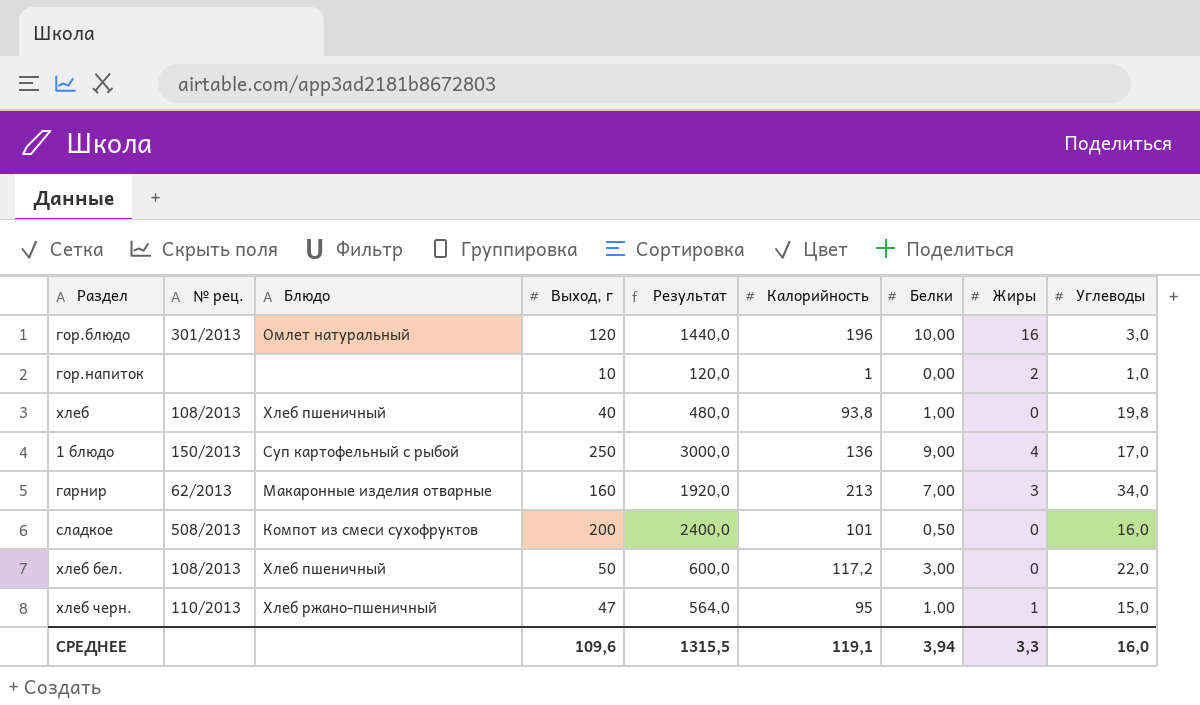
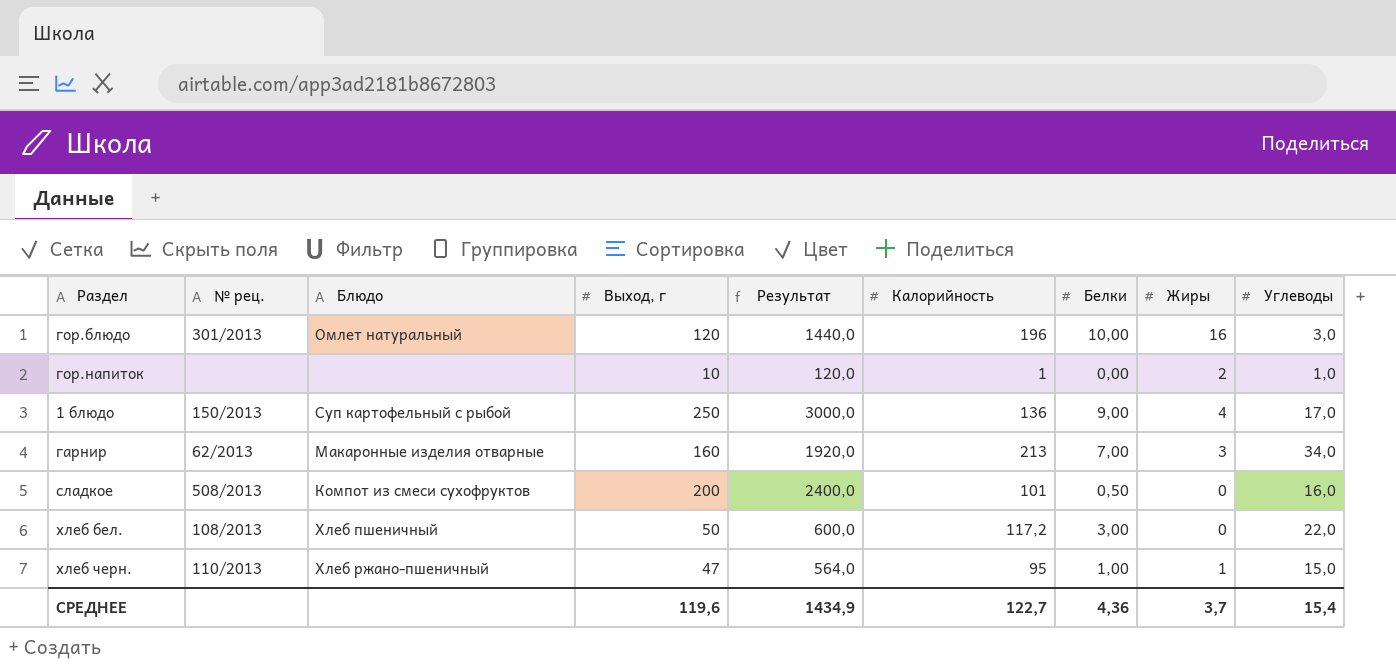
row хлеб: 108/2013 | Хлеб пшеничный | 40 | 480,0 | 93,8 | 1,00 | 0 | 19,8 -> none
СРЕДНЕЕ | Выход, г: 109,6 -> 119,6
СРЕДНЕЕ | Результат: 1315,5 -> 1434,9
СРЕДНЕЕ | Калорийность: 119,1 -> 122,7
СРЕДНЕЕ | Белки: 3,94 -> 4,36
СРЕДНЕЕ | Жиры: 3,3 -> 3,7
СРЕДНЕЕ | Углеводы: 16,0 -> 15,4

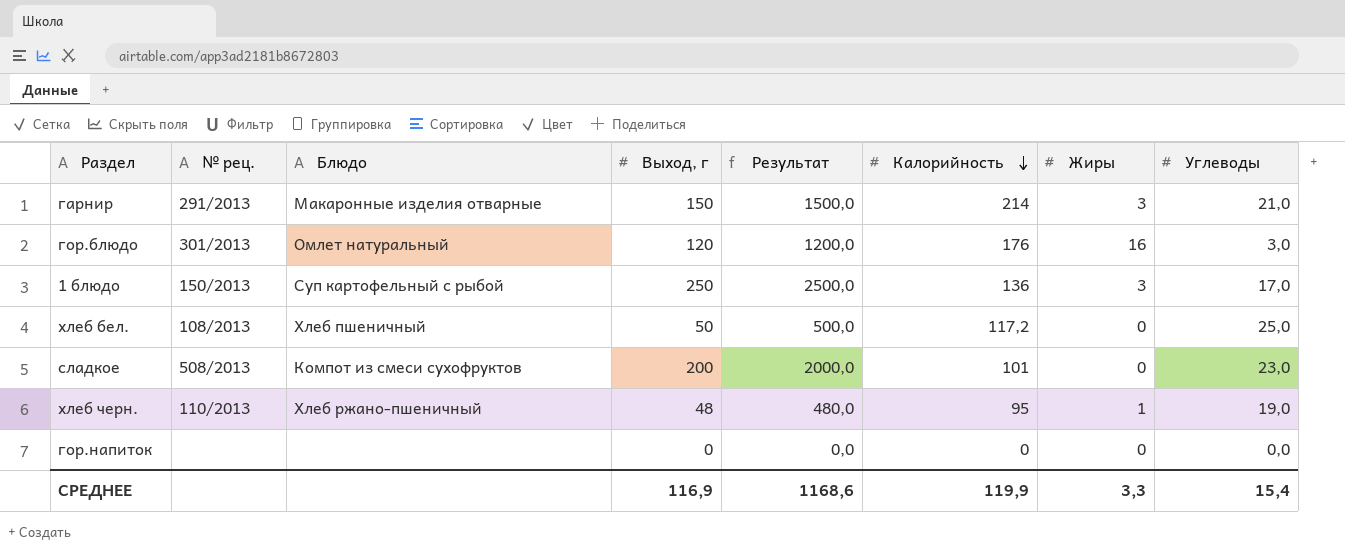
row order: none -> Калорийность descending
column Белки | position: 7 -> none
column Результат | formula: [Выход, г] * 12 -> [Выход, г] * 10
гарнир | № рец.: 62/2013 -> 291/2013
гарнир | Выход, г: 160 -> 150
гарнир | Калорийность: 213 -> 214
гарнир | Углеводы: 34,0 -> 21,0
гор.блюдо | Калорийность: 196 -> 176
1 блюдо | Жиры: 4 -> 3
хлеб бел. | Углеводы: 22,0 -> 25,0
сладкое | Углеводы: 16,0 -> 23,0
хлеб черн. | Выход, г: 47 -> 48
хлеб черн. | Углеводы: 15,0 -> 19,0
гор.напиток | Выход, г: 10 -> 0
гор.напиток | Калорийность: 1 -> 0
гор.напиток | Жиры: 2 -> 0
гор.напиток | Углеводы: 1,0 -> 0,0
СРЕДНЕЕ | Выход, г: 119,6 -> 116,9
СРЕДНЕЕ | Результат: 1434,9 -> 1168,6
СРЕДНЕЕ | Калорийность: 122,7 -> 119,9
СРЕДНЕЕ | Жиры: 3,7 -> 3,3

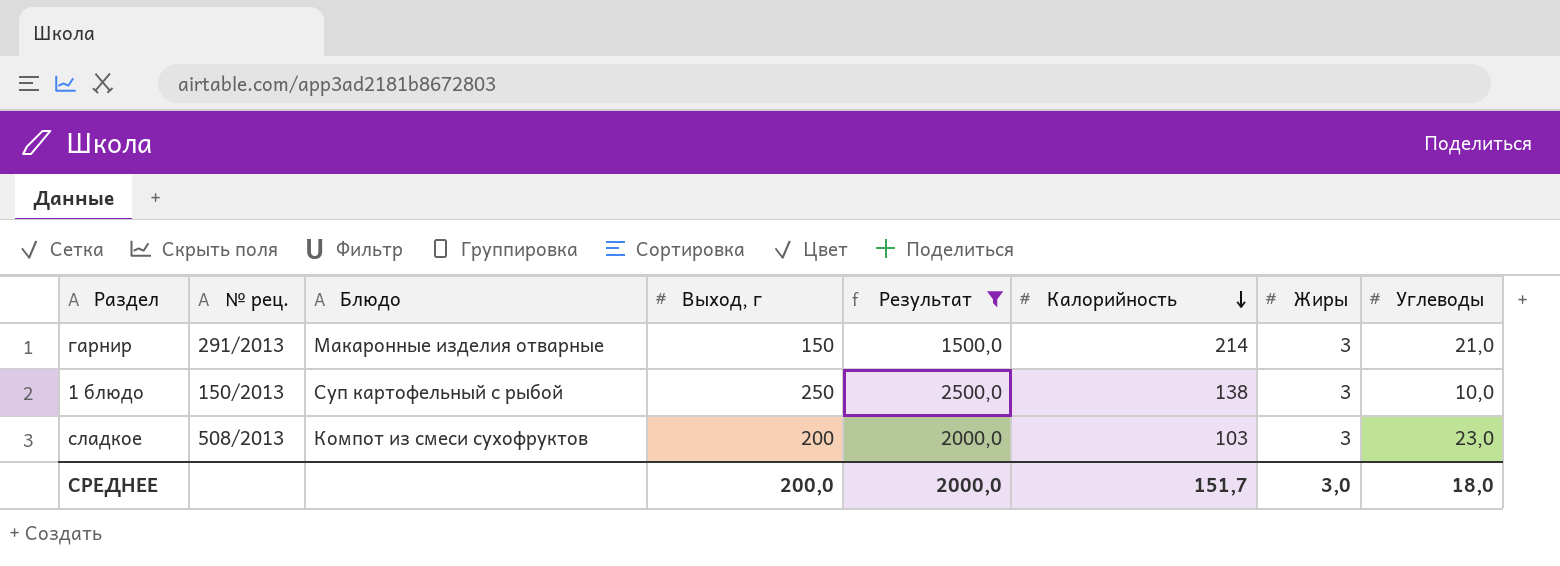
filter: none -> Результат >= 1500,0
1 блюдо | Калорийность: 136 -> 138
1 блюдо | Углеводы: 17,0 -> 10,0
сладкое | Калорийность: 101 -> 103
сладкое | Жиры: 0 -> 3
СРЕДНЕЕ | Выход, г: 116,9 -> 200,0
СРЕДНЕЕ | Результат: 1168,6 -> 2000,0
СРЕДНЕЕ | Калорийность: 119,9 -> 151,7
СРЕДНЕЕ | Жиры: 3,3 -> 3,0
СРЕДНЕЕ | Углеводы: 15,4 -> 18,0

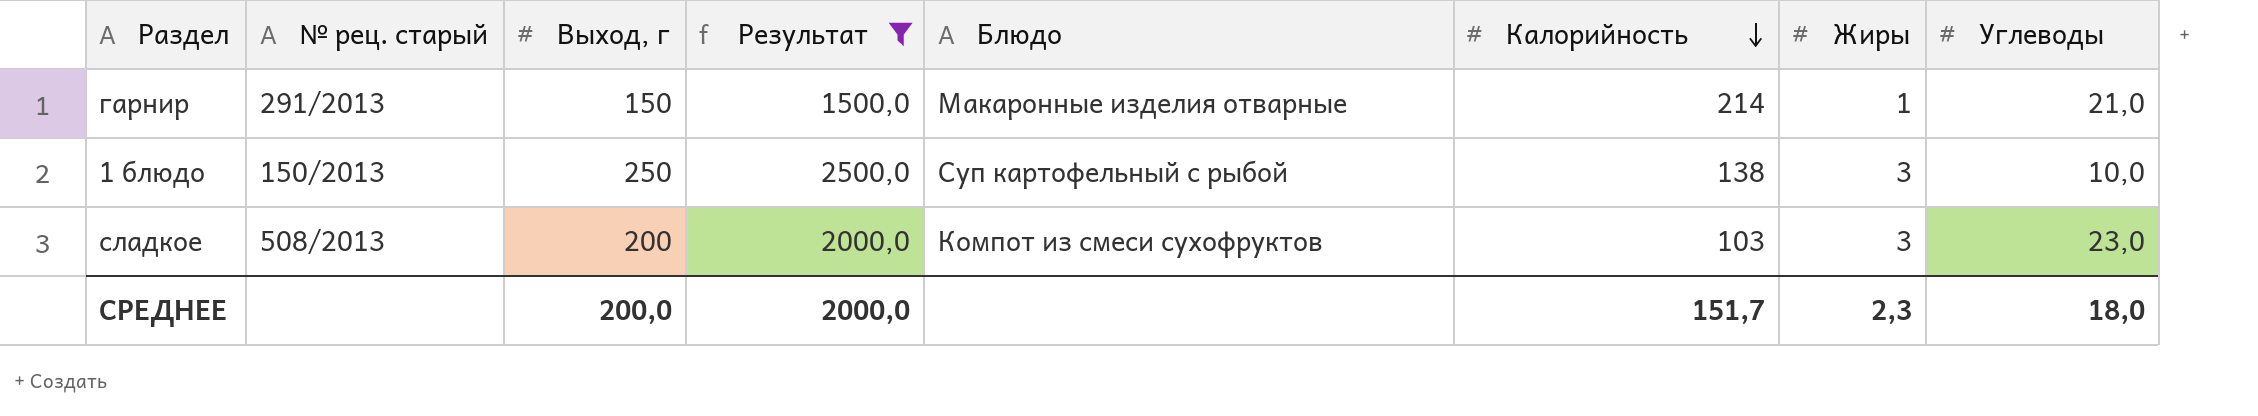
column name: № рец. -> № рец. старый
column Блюдо | position: 3 -> 5
гарнир | Жиры: 3 -> 1
СРЕДНЕЕ | Жиры: 3,0 -> 2,3

